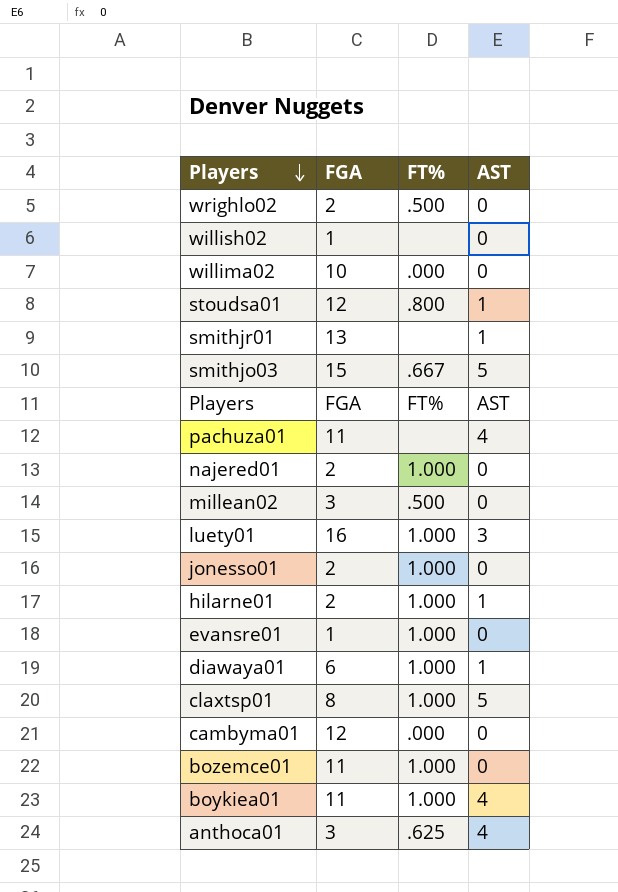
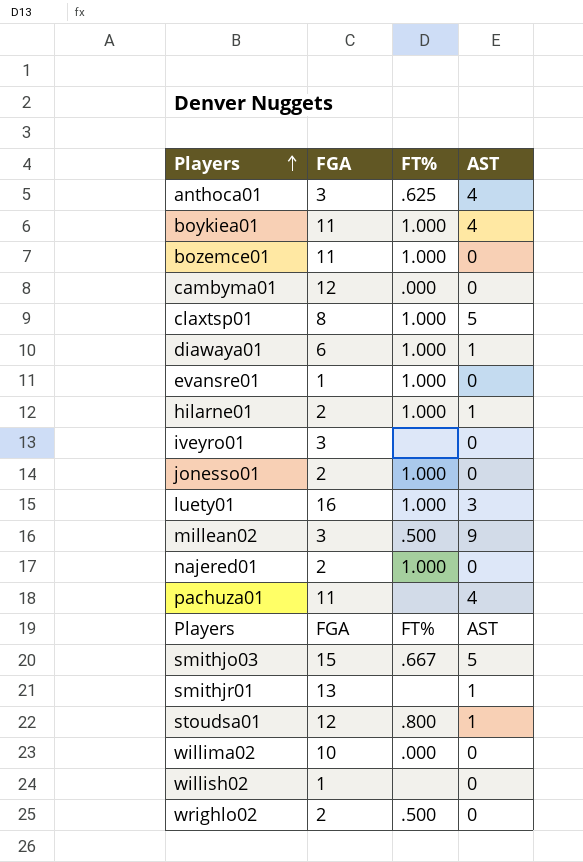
row order: Players descending -> Players ascending
row iveyro01: none -> 3 | none | 0
millean02 | AST: 0 -> 9

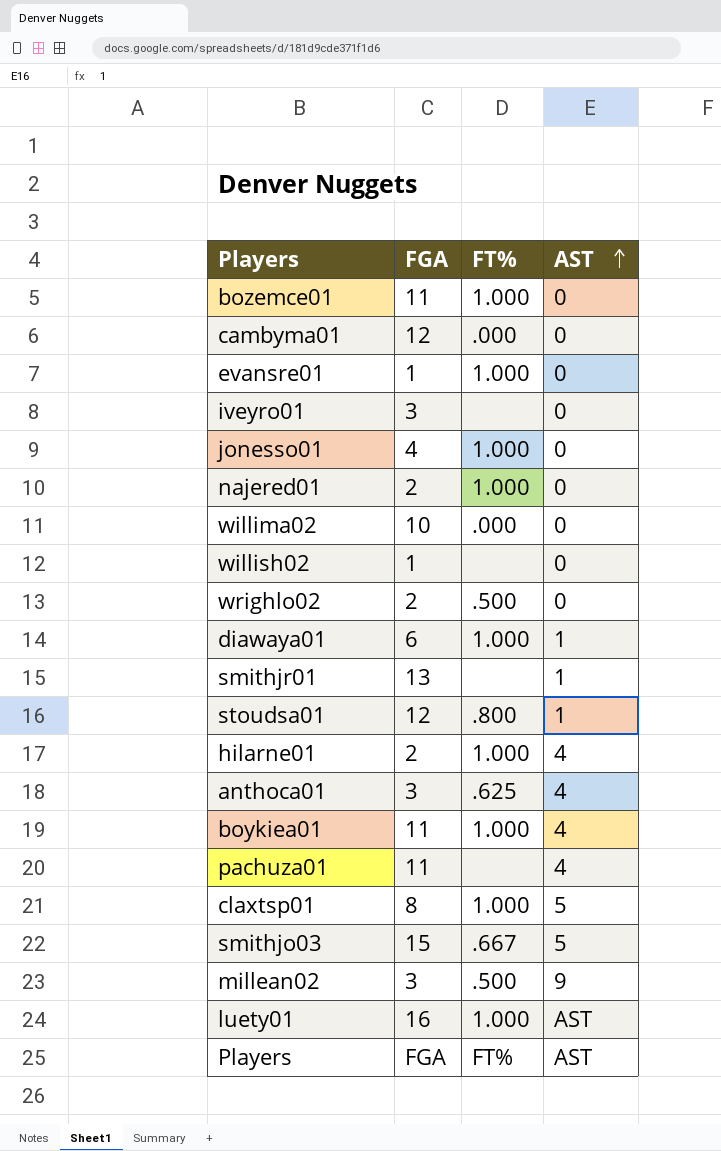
row order: Players ascending -> AST ascending
jonesso01 | FGA: 2 -> 4
hilarne01 | AST: 1 -> 4
luety01 | AST: 3 -> AST

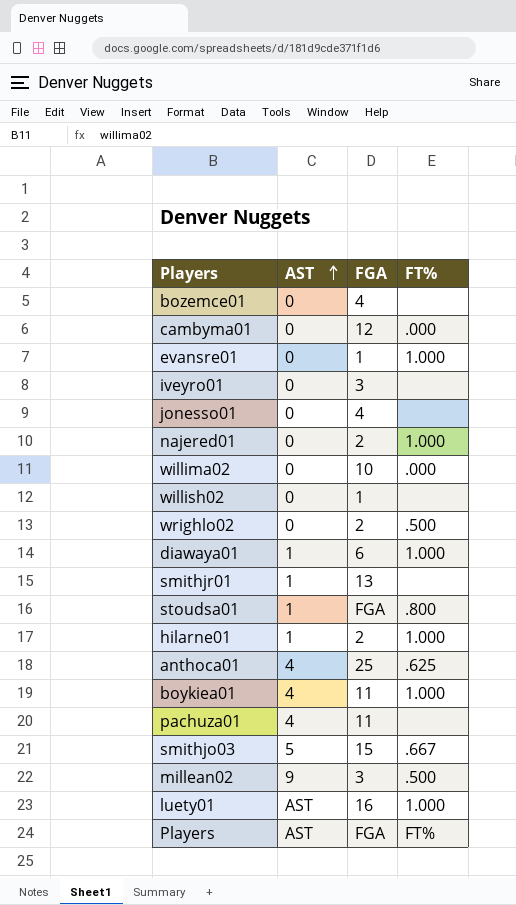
column AST | position: 4 -> 2
row claxtsp01: 8 | 1.000 | 5 -> none
bozemce01 | FGA: 11 -> 4
bozemce01 | FT%: 1.000 -> none
jonesso01 | FT%: 1.000 -> none
stoudsa01 | FGA: 12 -> FGA
hilarne01 | AST: 4 -> 1
anthoca01 | FGA: 3 -> 25

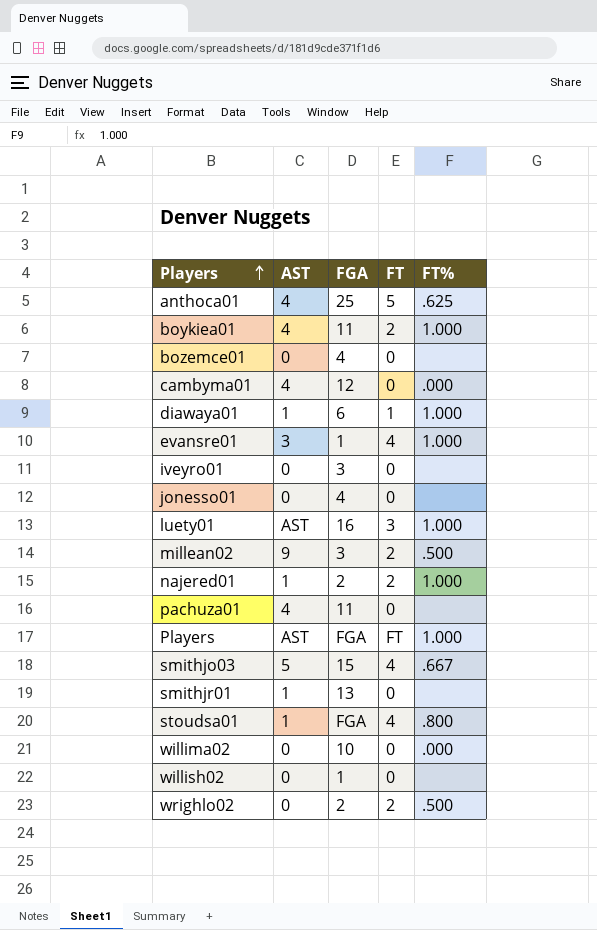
row order: AST ascending -> Players ascending
column FT | position: none -> 4
row hilarne01: 1 | 2 | 1.000 -> none
cambyma01 | AST: 0 -> 4
evansre01 | AST: 0 -> 3
najered01 | AST: 0 -> 1
Players | FT%: FT% -> 1.000

